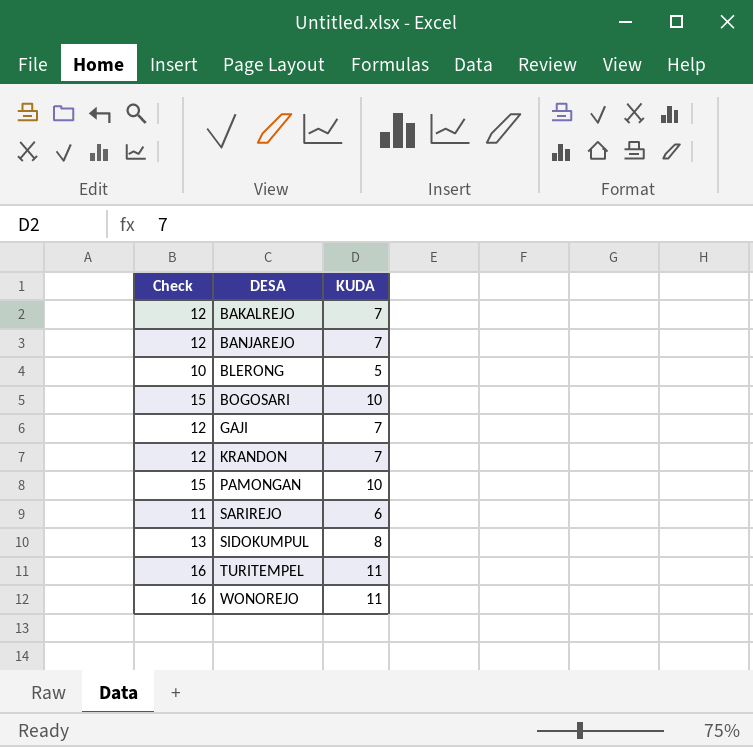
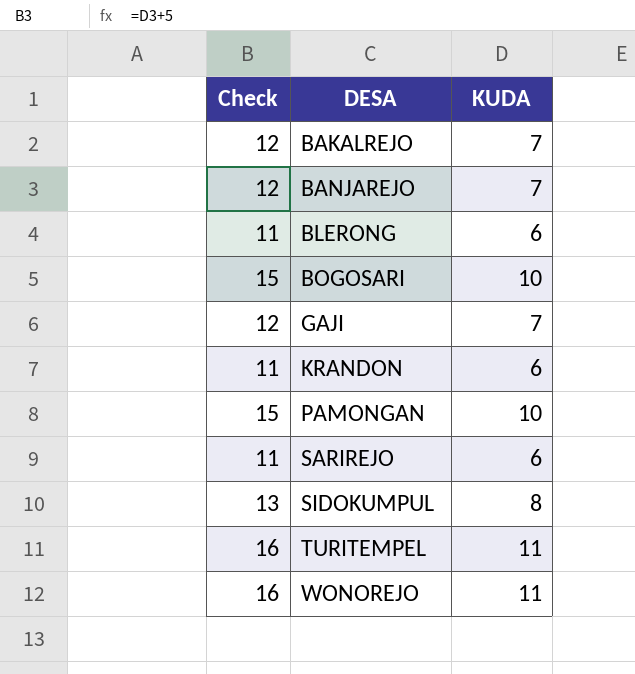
BLERONG | Check: 10 -> 11
BLERONG | KUDA: 5 -> 6
KRANDON | Check: 12 -> 11
KRANDON | KUDA: 7 -> 6

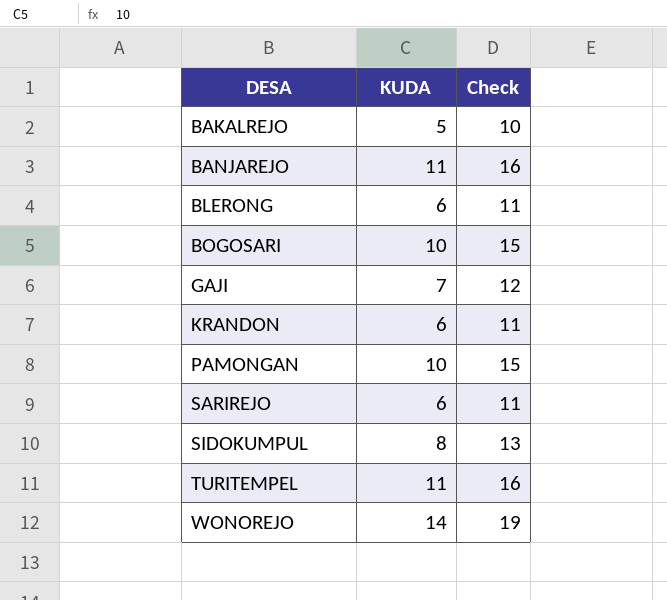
column Check | position: 1 -> 3
BAKALREJO | KUDA: 7 -> 5
BAKALREJO | Check: 12 -> 10
BANJAREJO | KUDA: 7 -> 11
BANJAREJO | Check: 12 -> 16
WONOREJO | KUDA: 11 -> 14
WONOREJO | Check: 16 -> 19

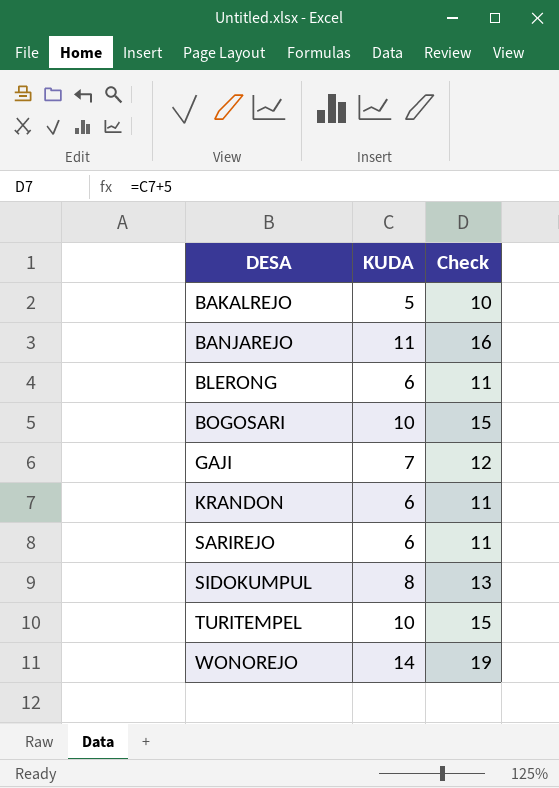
row PAMONGAN: 10 | 15 -> none
TURITEMPEL | KUDA: 11 -> 10
TURITEMPEL | Check: 16 -> 15

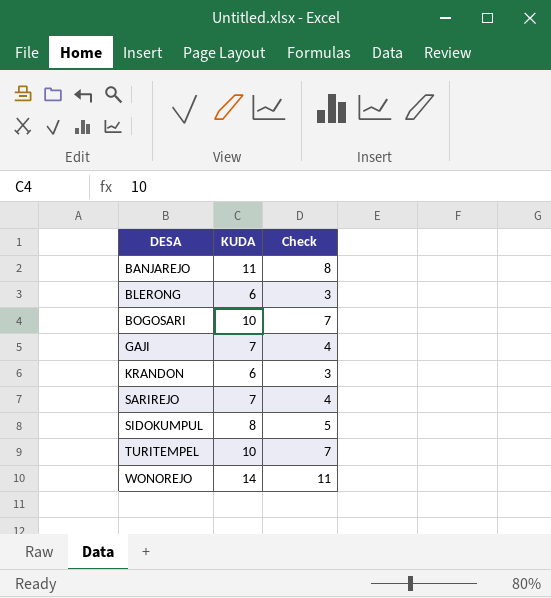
column Check | formula: [KUDA] + 5 -> [KUDA] - 3
row BAKALREJO: 5 | 10 -> none
SARIREJO | KUDA: 6 -> 7

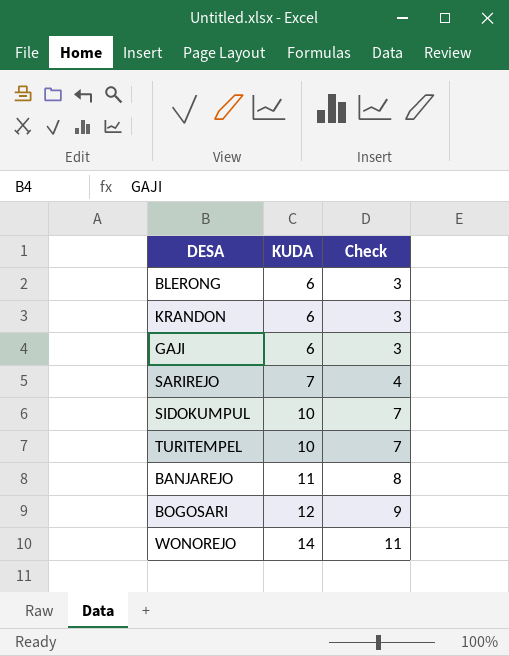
row order: DESA ascending -> KUDA ascending
GAJI | KUDA: 7 -> 6
GAJI | Check: 4 -> 3
SIDOKUMPUL | KUDA: 8 -> 10
SIDOKUMPUL | Check: 5 -> 7
BOGOSARI | KUDA: 10 -> 12
BOGOSARI | Check: 7 -> 9

